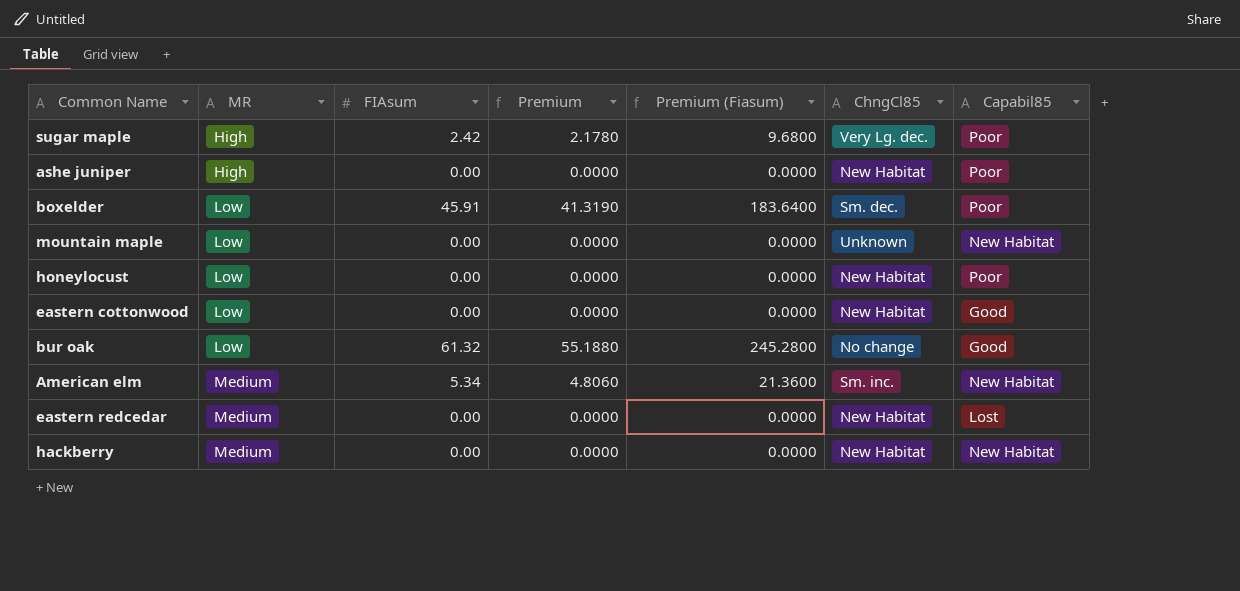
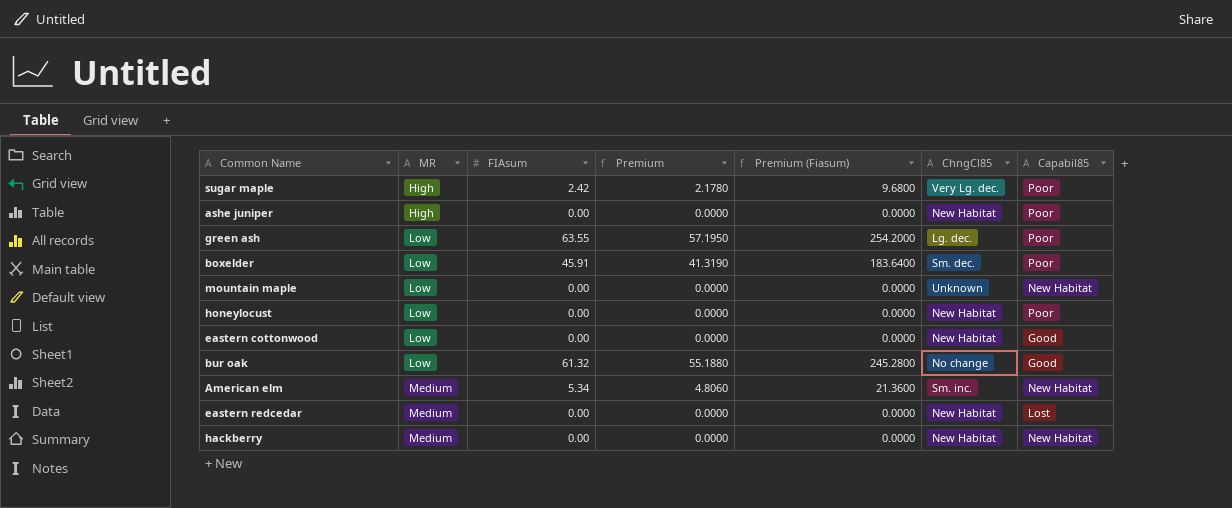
row green ash: none -> Low | 63.55 | 57.1950 | 254.2000 | Lg. dec. | Poor

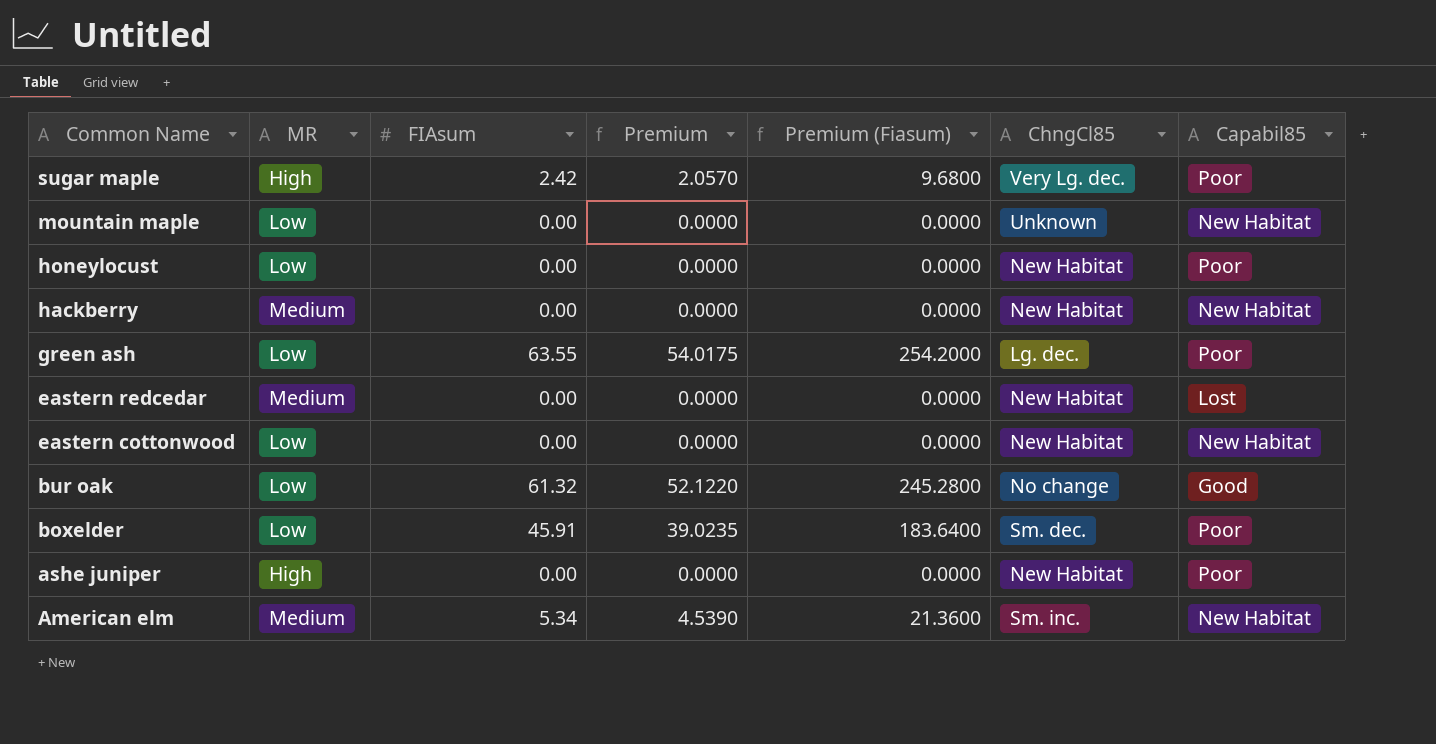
row order: MR ascending -> Common Name descending
column Premium | formula: [FIAsum] * 0.9 -> [FIAsum] * 0.85
eastern cottonwood | Capabil85: Good -> New Habitat

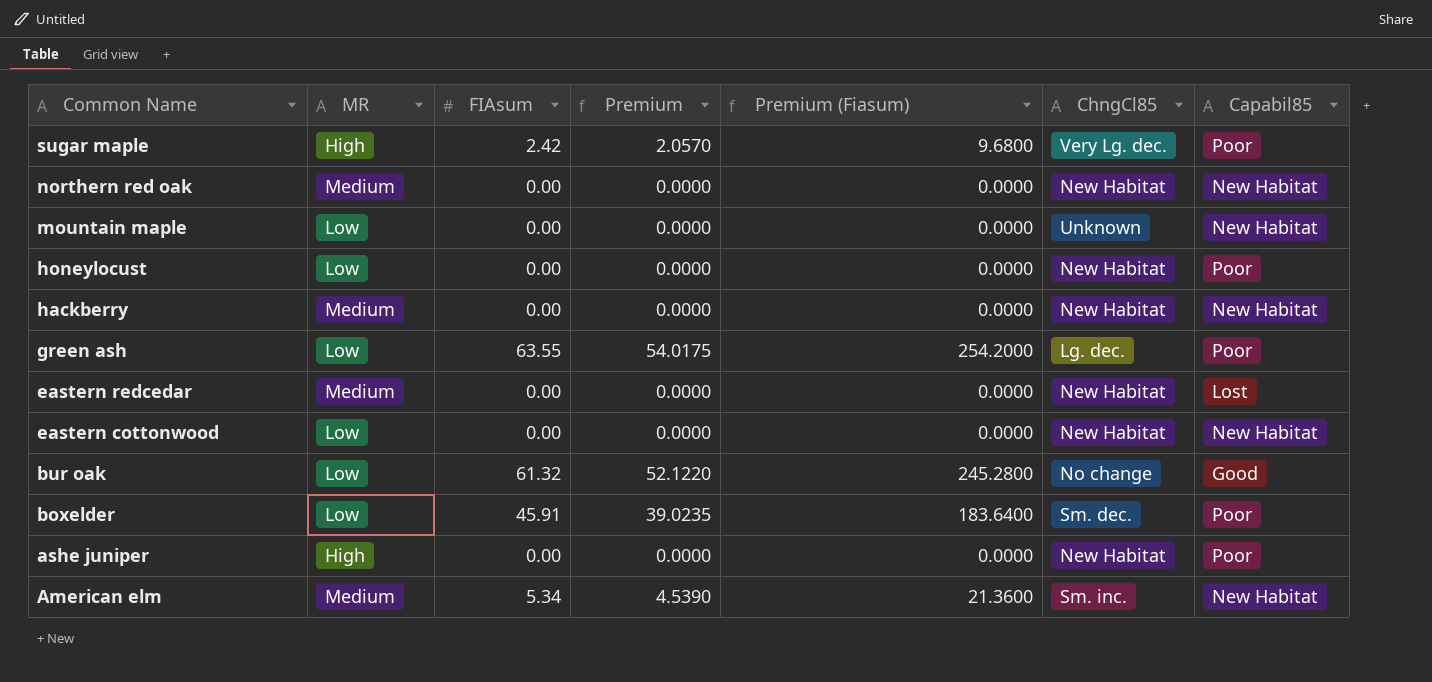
row northern red oak: none -> Medium | 0.00 | 0.0000 | 0.0000 | New Habitat | New Habitat

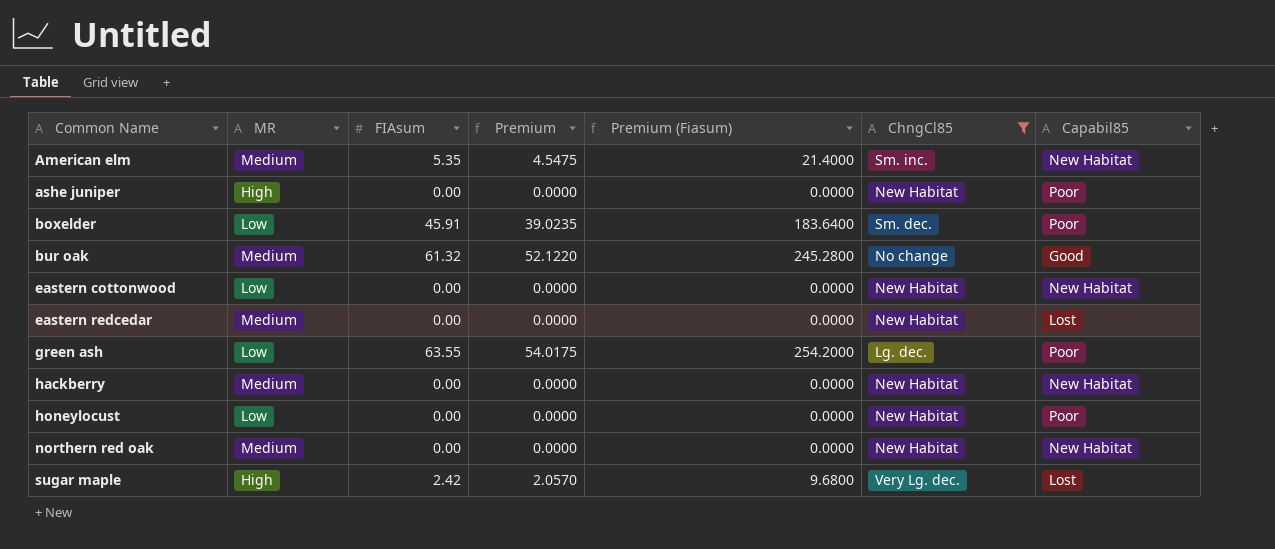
filter: none -> ChngCl85 != Unknown
row order: Common Name descending -> Common Name ascending
American elm | FIAsum: 5.34 -> 5.35
American elm | Premium: 4.5390 -> 4.5475
American elm | Premium (Fiasum): 21.3600 -> 21.4000
bur oak | MR: Low -> Medium
sugar maple | Capabil85: Poor -> Lost

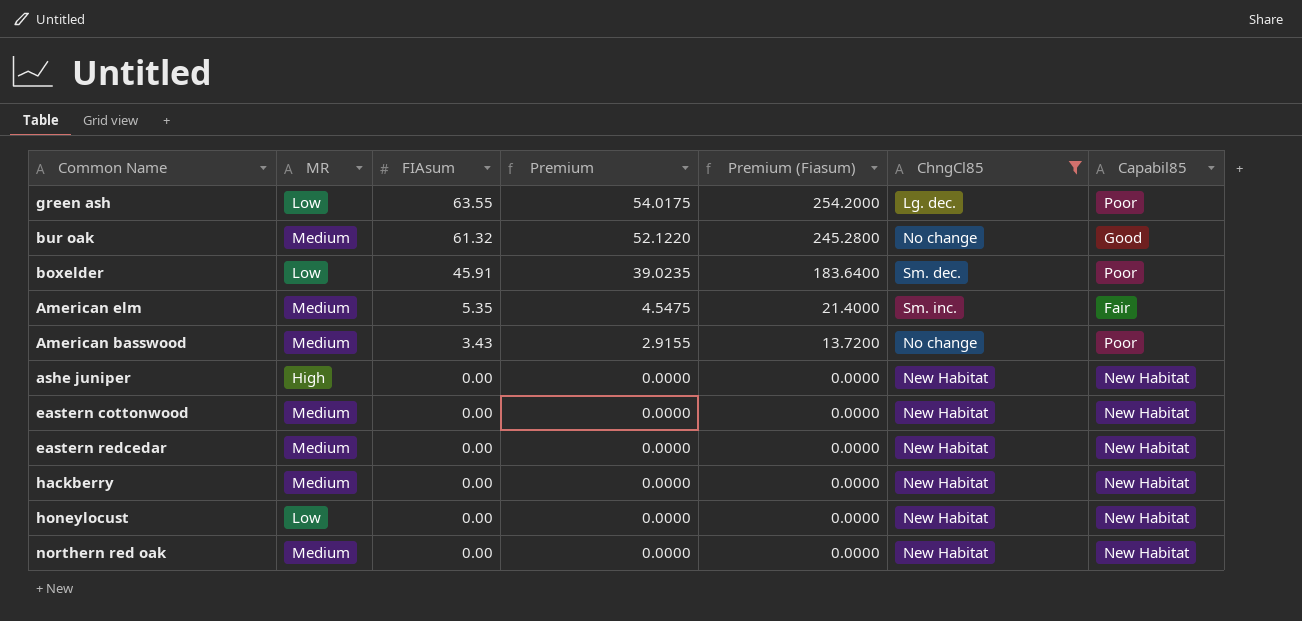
row order: Common Name ascending -> FIAsum descending
row sugar maple: High | 2.42 | 2.0570 | 9.6800 | Very Lg. dec. | Lost -> none
American elm | Capabil85: New Habitat -> Fair
row American basswood: none -> Medium | 3.43 | 2.9155 | 13.7200 | No change | Poor
ashe juniper | Capabil85: Poor -> New Habitat
eastern cottonwood | MR: Low -> Medium
eastern redcedar | Capabil85: Lost -> New Habitat
honeylocust | Capabil85: Poor -> New Habitat

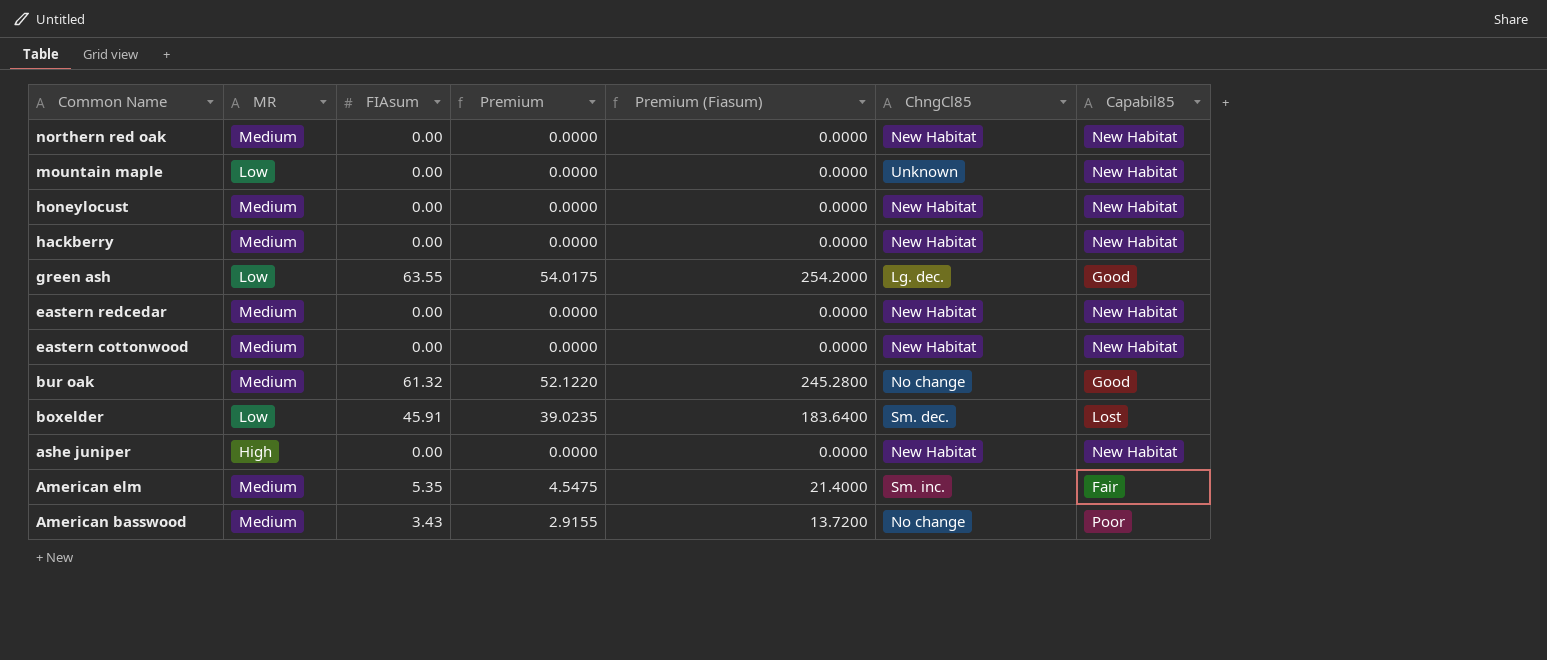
filter: ChngCl85 != Unknown -> none
row order: FIAsum descending -> Common Name descending
honeylocust | MR: Low -> Medium
green ash | Capabil85: Poor -> Good
boxelder | Capabil85: Poor -> Lost

